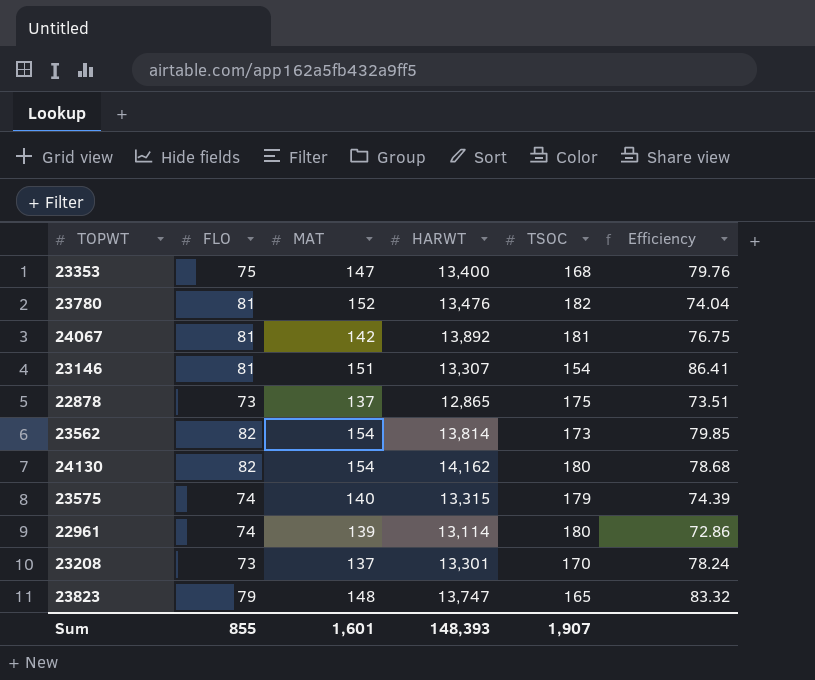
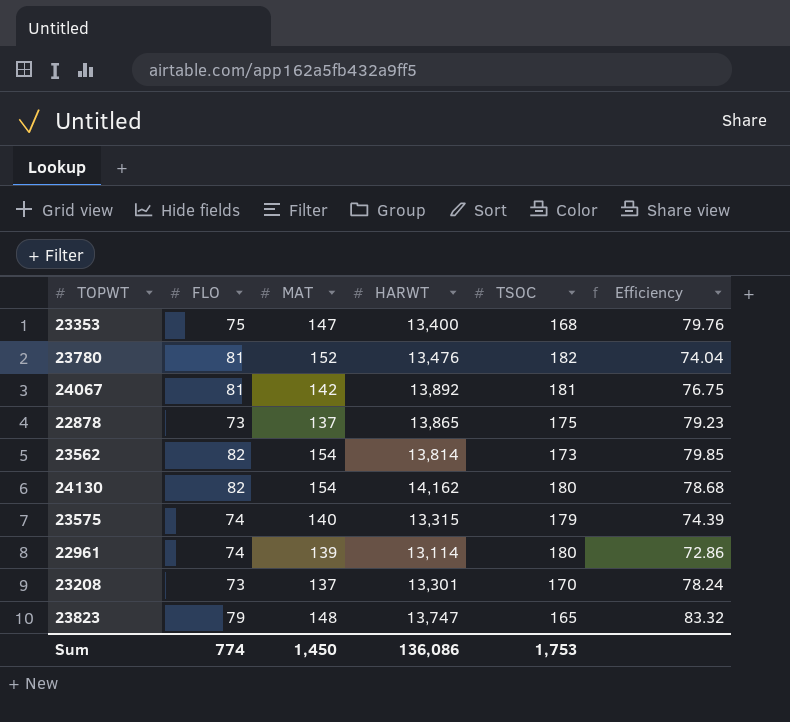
row 23146: 81 | 151 | 13,307 | 154 | 86.41 -> none
22878 | HARWT: 12,865 -> 13,865
22878 | Efficiency: 73.51 -> 79.23
Sum | FLO: 855 -> 774
Sum | MAT: 1,601 -> 1,450
Sum | HARWT: 148,393 -> 136,086
Sum | TSOC: 1,907 -> 1,753

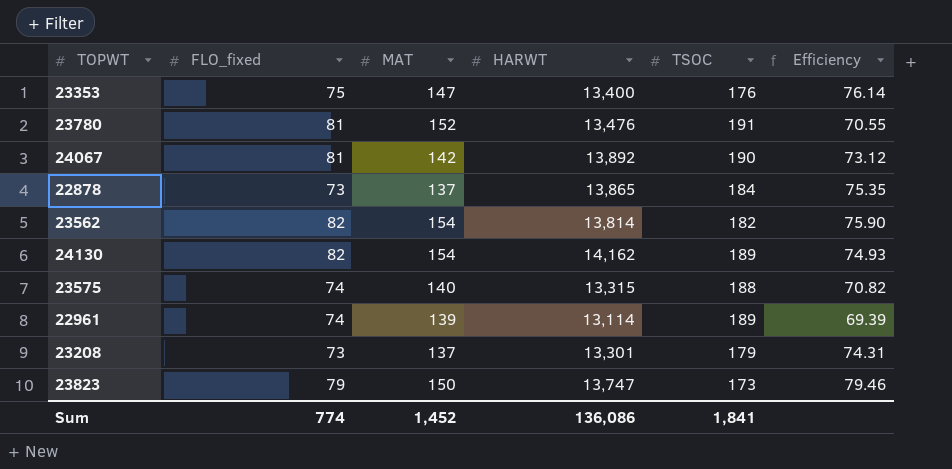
column name: FLO -> FLO_fixed
23353 | TSOC: 168 -> 176
23353 | Efficiency: 79.76 -> 76.14
23780 | TSOC: 182 -> 191
23780 | Efficiency: 74.04 -> 70.55
24067 | TSOC: 181 -> 190
24067 | Efficiency: 76.75 -> 73.12
22878 | TSOC: 175 -> 184
22878 | Efficiency: 79.23 -> 75.35
23562 | TSOC: 173 -> 182
23562 | Efficiency: 79.85 -> 75.90
24130 | TSOC: 180 -> 189
24130 | Efficiency: 78.68 -> 74.93
23575 | TSOC: 179 -> 188
23575 | Efficiency: 74.39 -> 70.82
22961 | TSOC: 180 -> 189
22961 | Efficiency: 72.86 -> 69.39
23208 | TSOC: 170 -> 179
23208 | Efficiency: 78.24 -> 74.31
23823 | MAT: 148 -> 150
23823 | TSOC: 165 -> 173
23823 | Efficiency: 83.32 -> 79.46
Sum | MAT: 1,450 -> 1,452
Sum | TSOC: 1,753 -> 1,841

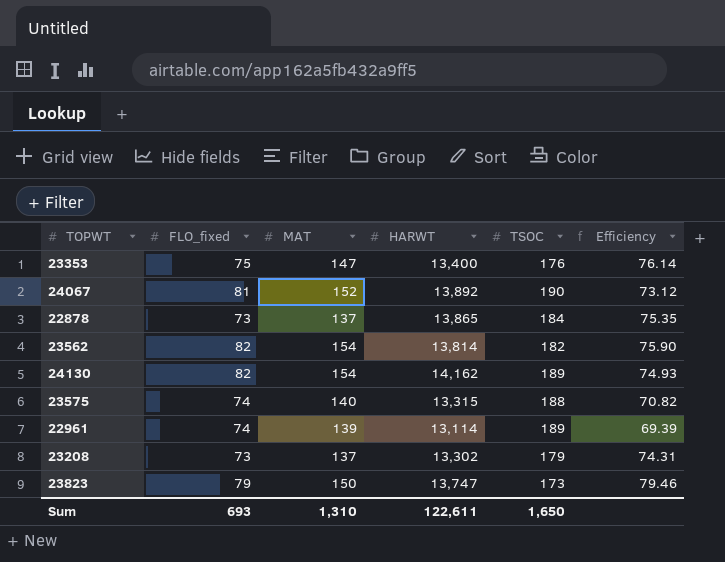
row 23780: 81 | 152 | 13,476 | 191 | 70.55 -> none
24067 | MAT: 142 -> 152
23208 | HARWT: 13,301 -> 13,302
Sum | FLO_fixed: 774 -> 693
Sum | MAT: 1,452 -> 1,310
Sum | HARWT: 136,086 -> 122,611
Sum | TSOC: 1,841 -> 1,650

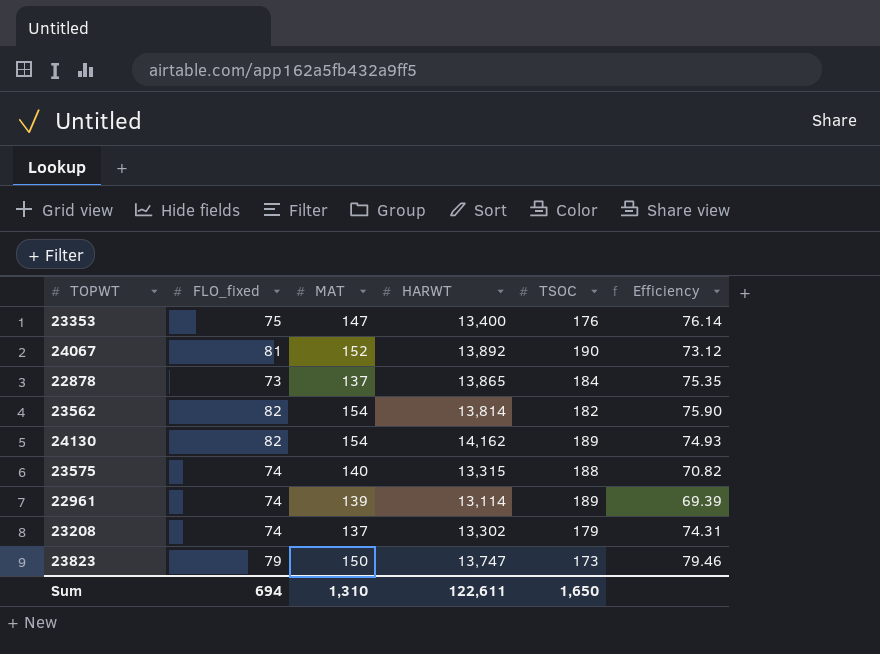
23208 | FLO_fixed: 73 -> 74
Sum | FLO_fixed: 693 -> 694

